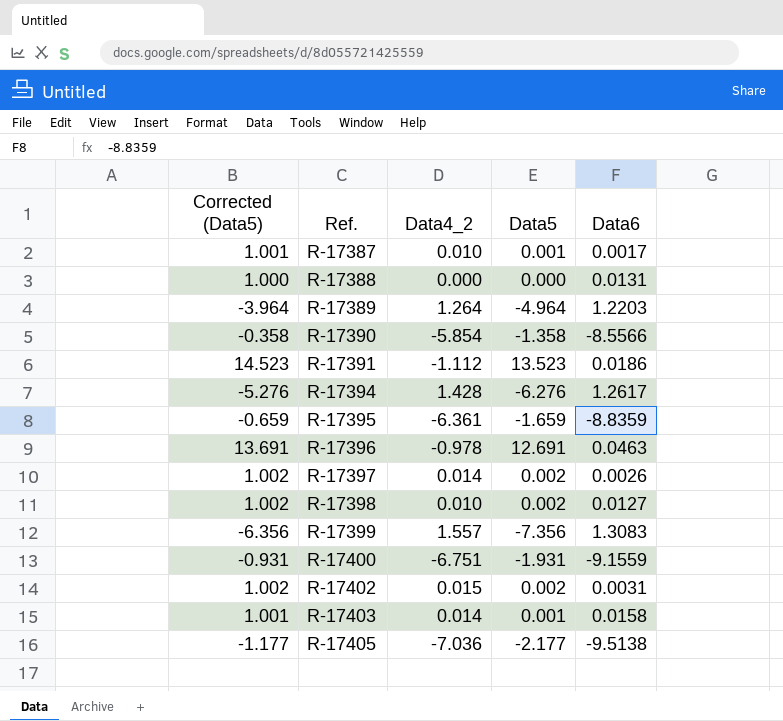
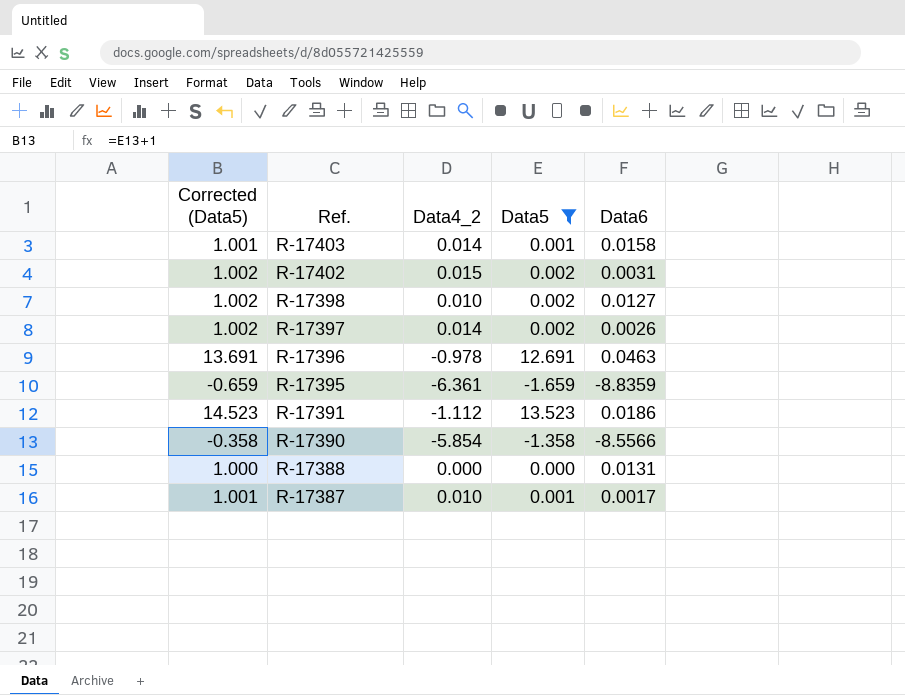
filter: none -> Data5 >= -1.659
row order: Ref. ascending -> Ref. descending

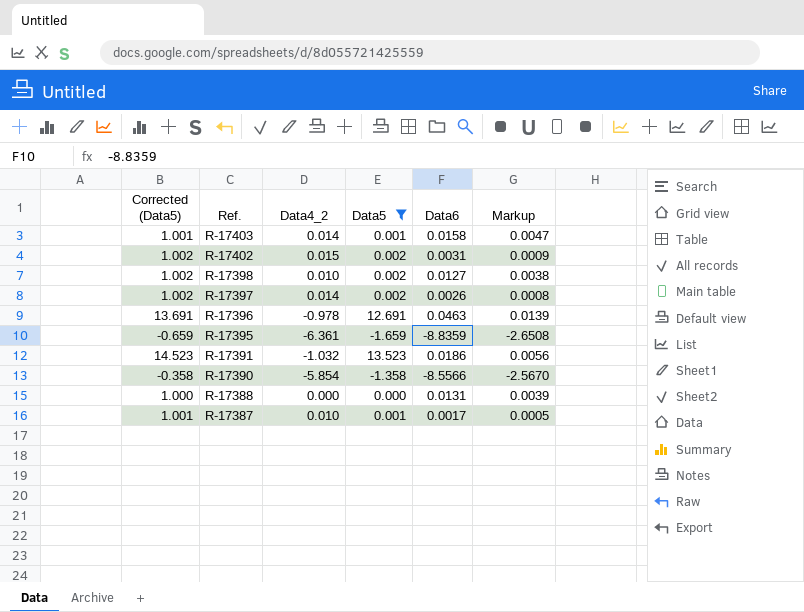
column Markup | formula: none -> [Data6] * 0.3
R-17391 | Data4_2: -1.112 -> -1.032

